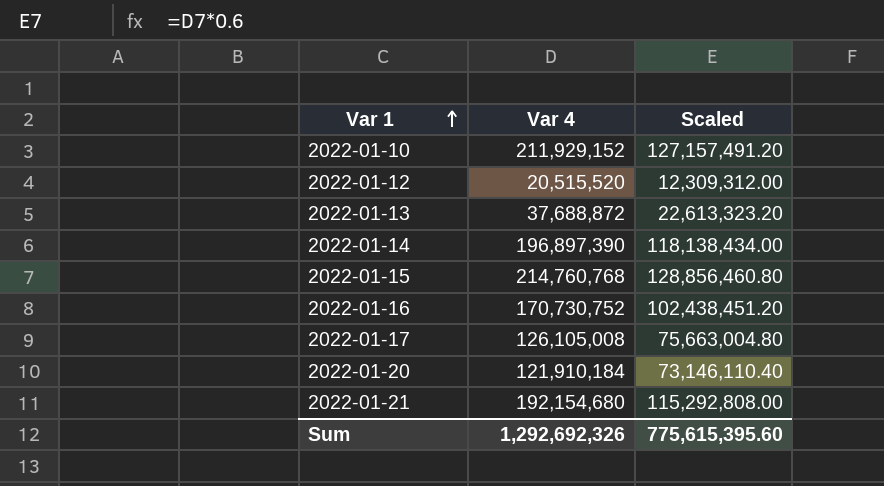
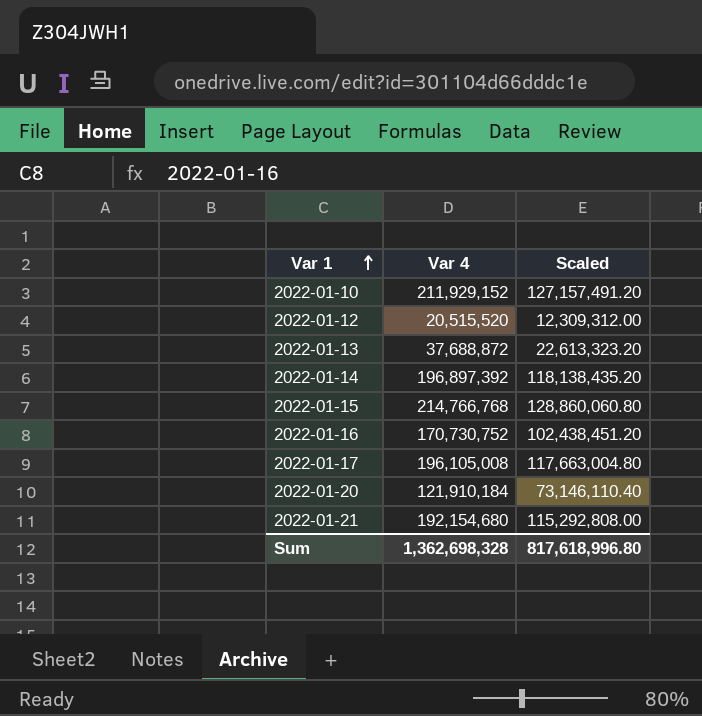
2022-01-14 | Var 4: 196,897,390 -> 196,897,392
2022-01-14 | Scaled: 118,138,434.00 -> 118,138,435.20
2022-01-15 | Var 4: 214,760,768 -> 214,766,768
2022-01-15 | Scaled: 128,856,460.80 -> 128,860,060.80
2022-01-17 | Var 4: 126,105,008 -> 196,105,008
2022-01-17 | Scaled: 75,663,004.80 -> 117,663,004.80
Sum | Var 4: 1,292,692,326 -> 1,362,698,328
Sum | Scaled: 775,615,395.60 -> 817,618,996.80

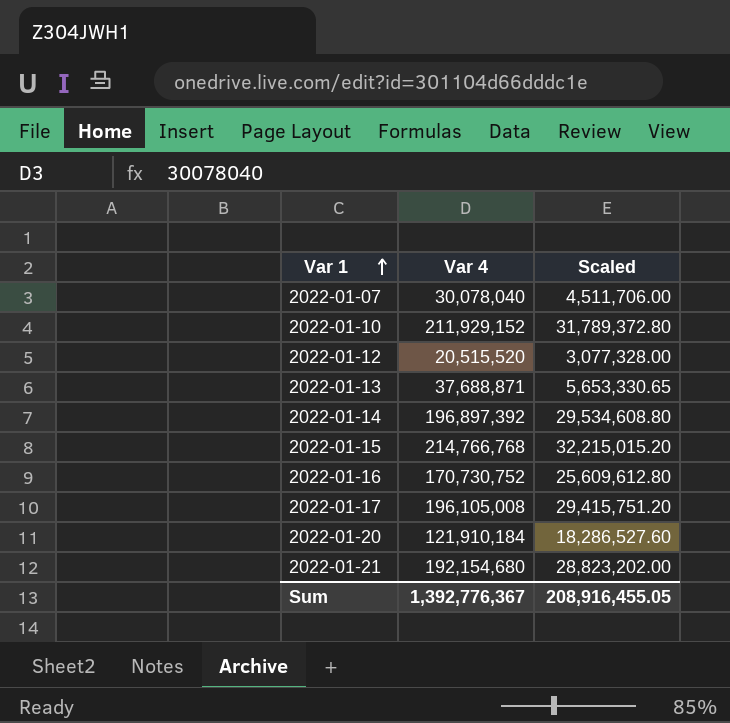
column Scaled | formula: [Var 4] * 0.6 -> [Var 4] * 0.15
row 2022-01-07: none -> 30,078,040 | 4,511,706.00
2022-01-13 | Var 4: 37,688,872 -> 37,688,871
Sum | Var 4: 1,362,698,328 -> 1,392,776,367
Sum | Scaled: 817,618,996.80 -> 208,916,455.05

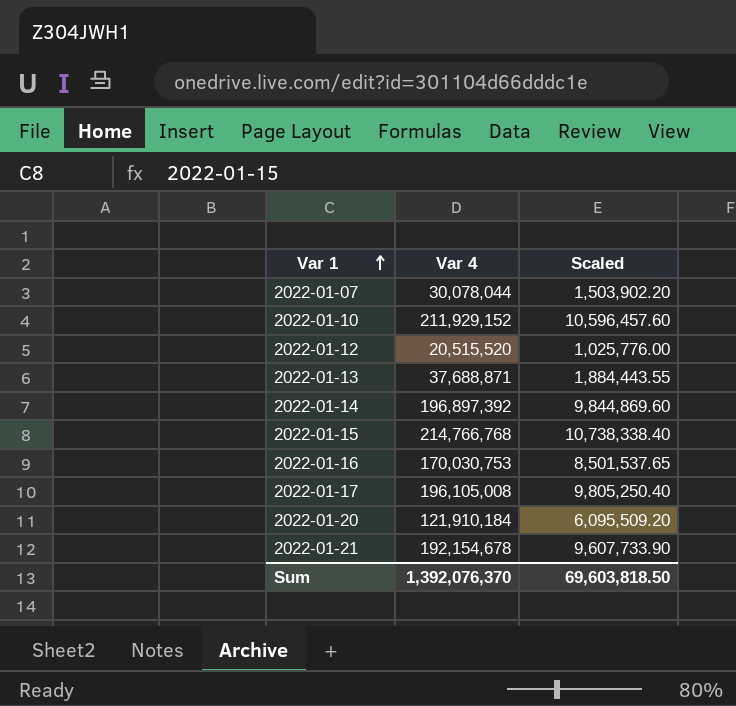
column Scaled | formula: [Var 4] * 0.15 -> [Var 4] * 0.05
2022-01-07 | Var 4: 30,078,040 -> 30,078,044
2022-01-16 | Var 4: 170,730,752 -> 170,030,753
2022-01-21 | Var 4: 192,154,680 -> 192,154,678
Sum | Var 4: 1,392,776,367 -> 1,392,076,370
Sum | Scaled: 208,916,455.05 -> 69,603,818.50

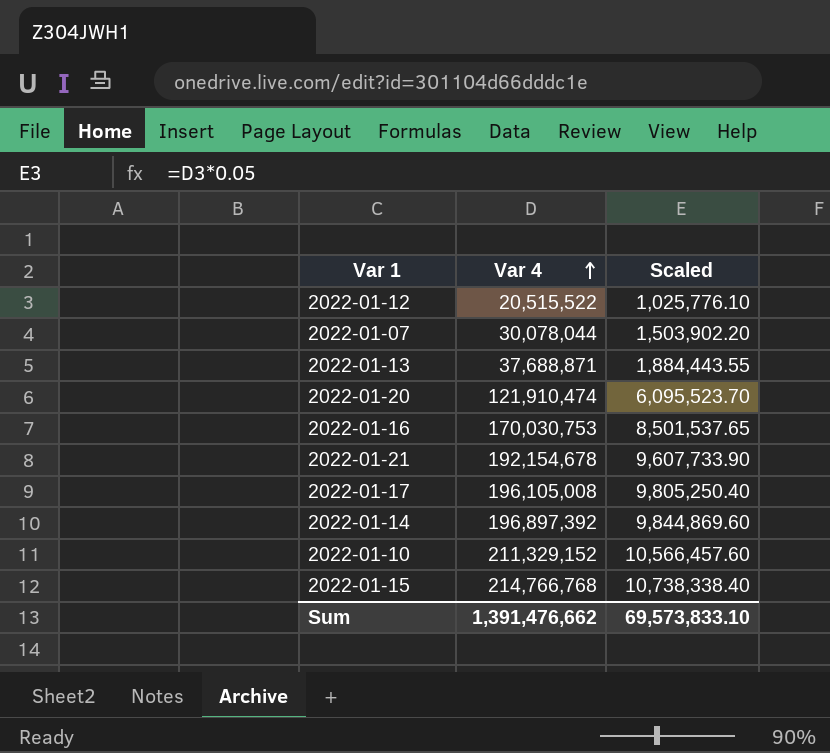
row order: Var 1 ascending -> Var 4 ascending
2022-01-12 | Var 4: 20,515,520 -> 20,515,522
2022-01-12 | Scaled: 1,025,776.00 -> 1,025,776.10
2022-01-20 | Var 4: 121,910,184 -> 121,910,474
2022-01-20 | Scaled: 6,095,509.20 -> 6,095,523.70
2022-01-10 | Var 4: 211,929,152 -> 211,329,152
2022-01-10 | Scaled: 10,596,457.60 -> 10,566,457.60
Sum | Var 4: 1,392,076,370 -> 1,391,476,662
Sum | Scaled: 69,603,818.50 -> 69,573,833.10

